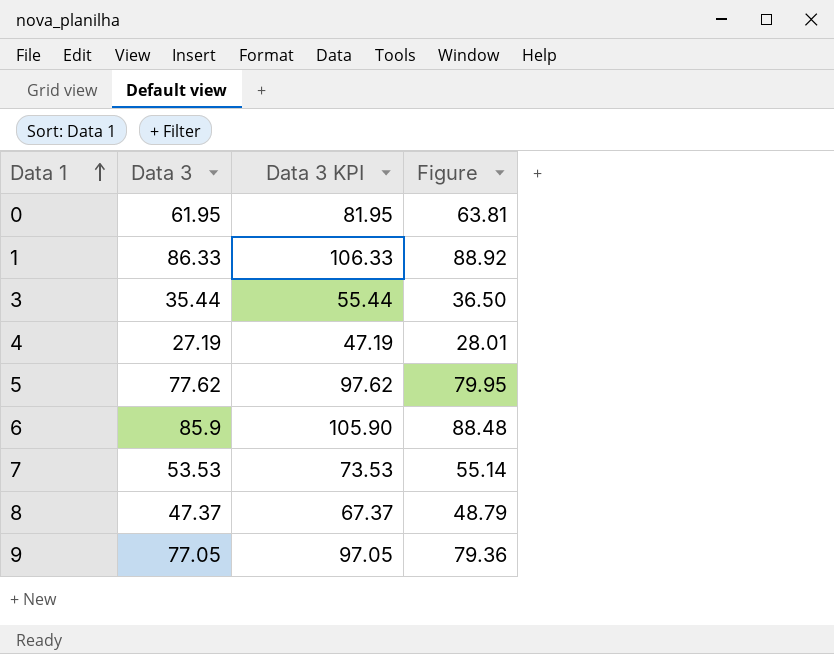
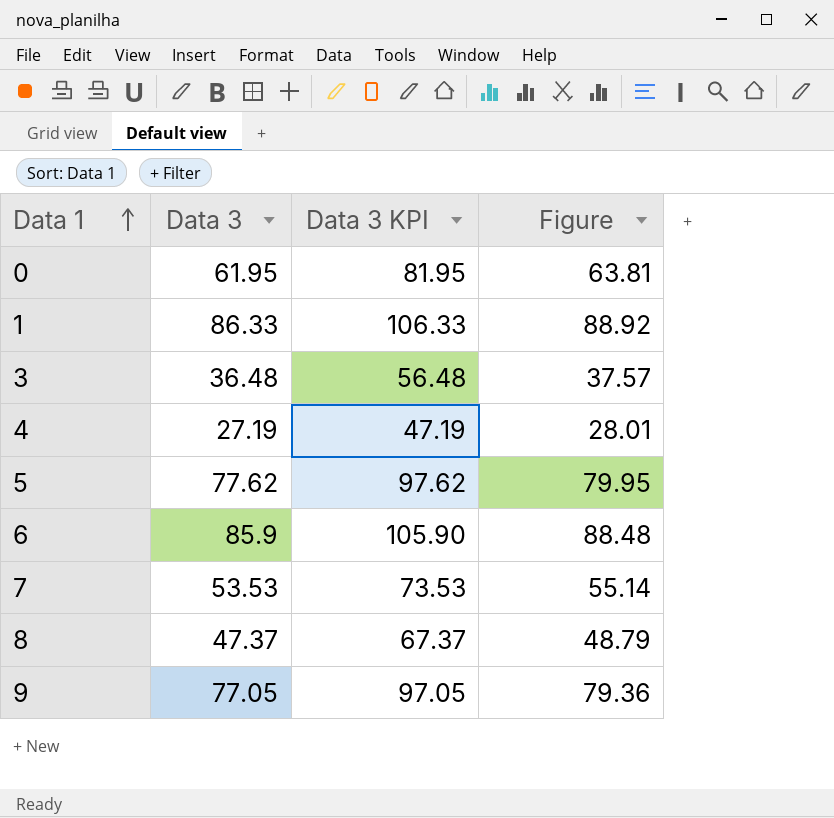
3 | Data 3: 35.44 -> 36.48
3 | Data 3 KPI: 55.44 -> 56.48
3 | Figure: 36.50 -> 37.57

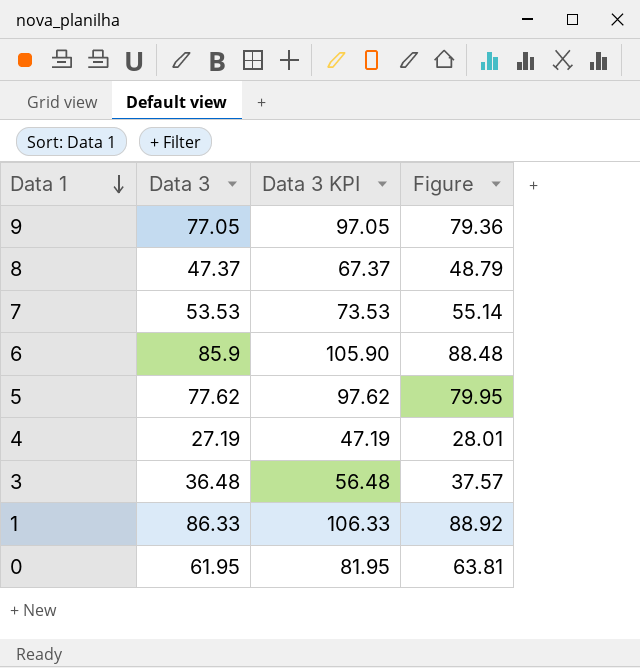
row order: Data 1 ascending -> Data 1 descending

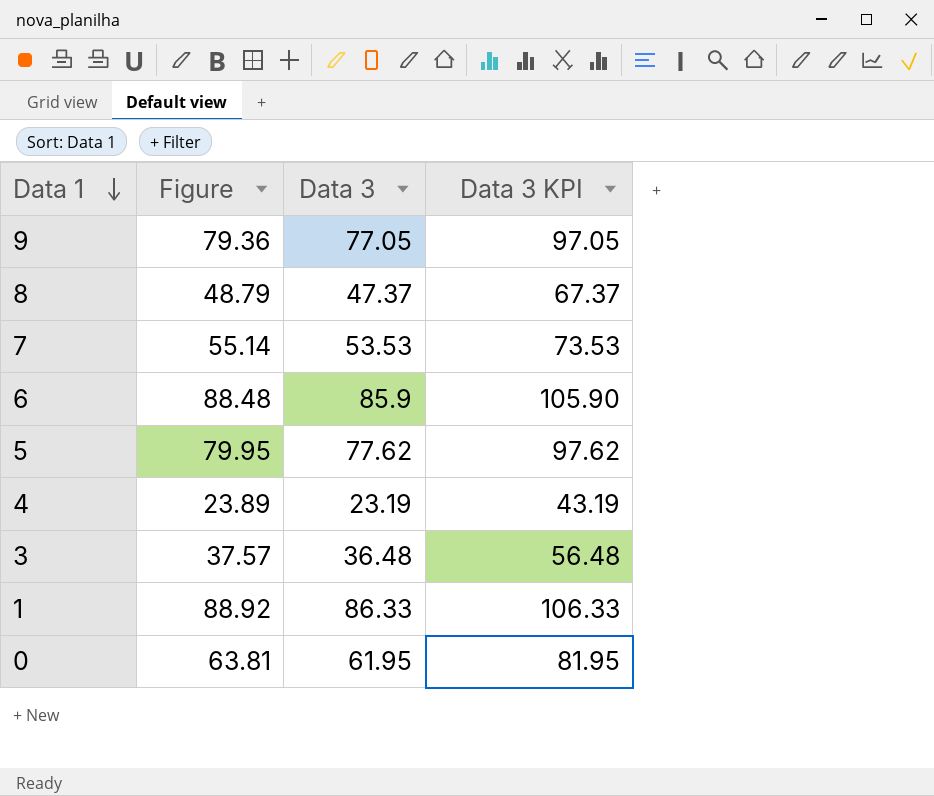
column Figure | position: 4 -> 2
4 | Figure: 28.01 -> 23.89
4 | Data 3: 27.19 -> 23.19
4 | Data 3 KPI: 47.19 -> 43.19

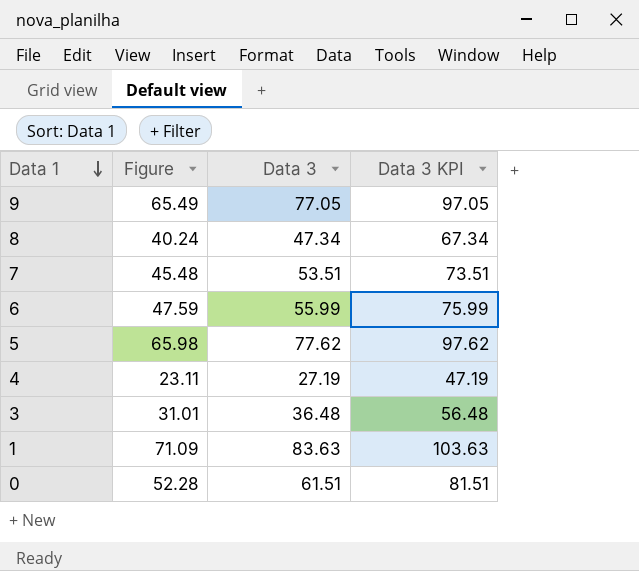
column Figure | formula: [Data 3] * 1.03 -> [Data 3] * 0.85
8 | Data 3: 47.37 -> 47.34
8 | Data 3 KPI: 67.37 -> 67.34
7 | Data 3: 53.53 -> 53.51
7 | Data 3 KPI: 73.53 -> 73.51
6 | Data 3: 85.9 -> 55.99
6 | Data 3 KPI: 105.90 -> 75.99
4 | Data 3: 23.19 -> 27.19
4 | Data 3 KPI: 43.19 -> 47.19
1 | Data 3: 86.33 -> 83.63
1 | Data 3 KPI: 106.33 -> 103.63
0 | Data 3: 61.95 -> 61.51
0 | Data 3 KPI: 81.95 -> 81.51

